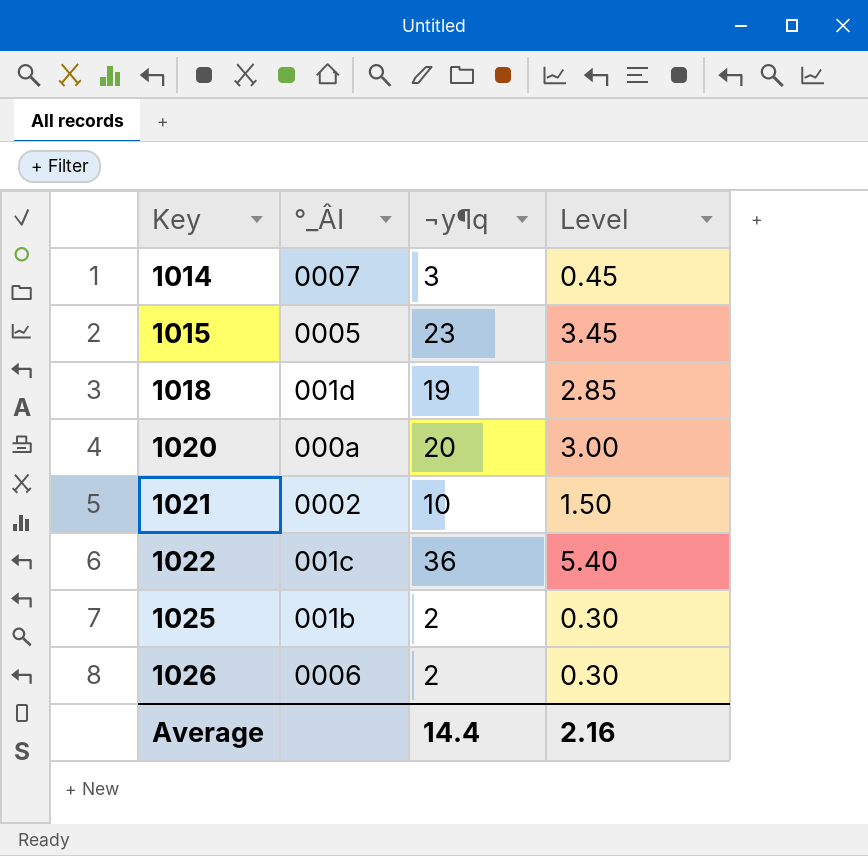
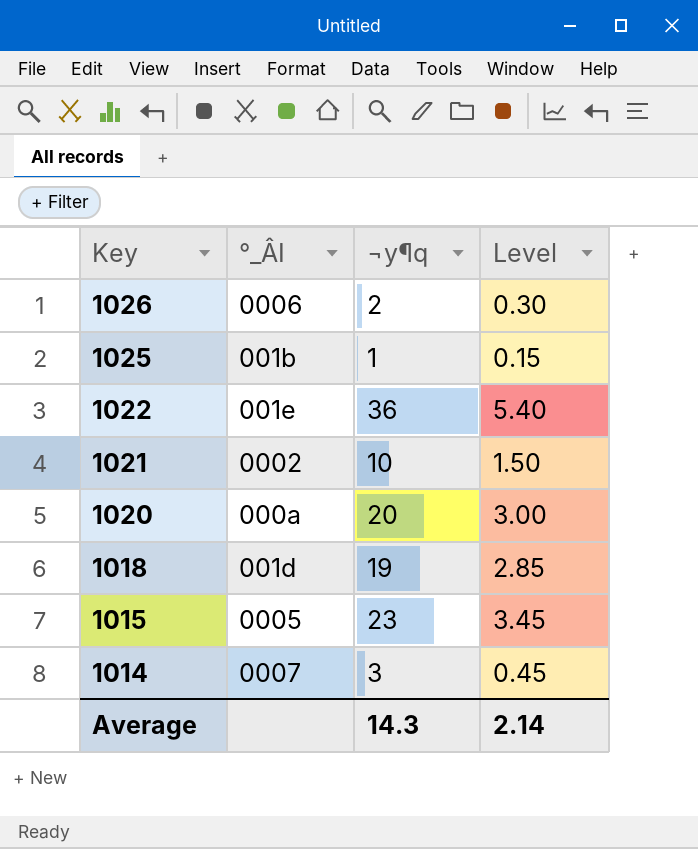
row order: Key ascending -> Key descending
1025 | ¬y¶q: 2 -> 1
1025 | Level: 0.30 -> 0.15
1022 | °_ÂI: 001c -> 001e
Average | ¬y¶q: 14.4 -> 14.3
Average | Level: 2.16 -> 2.14

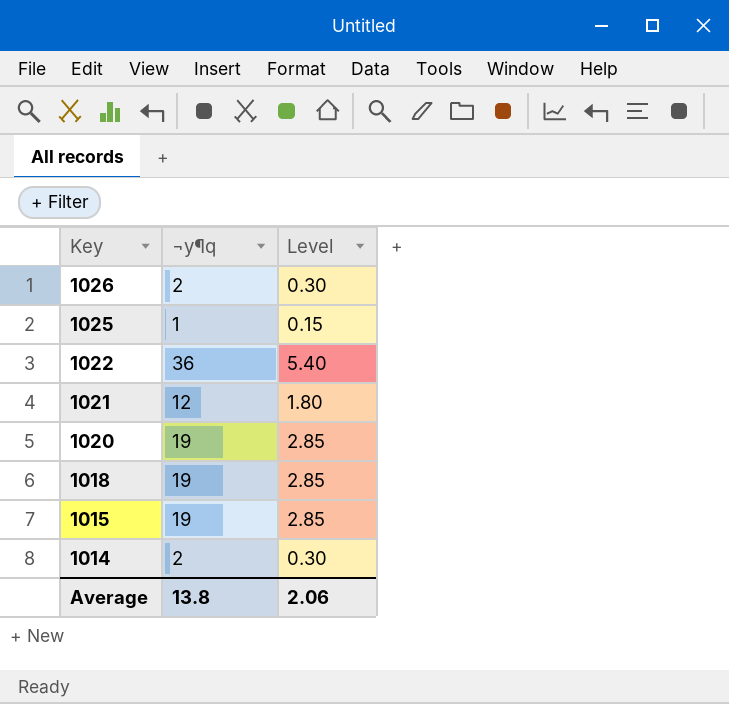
column °_ÂI | position: 2 -> none
1021 | ¬y¶q: 10 -> 12
1021 | Level: 1.50 -> 1.80
1020 | ¬y¶q: 20 -> 19
1020 | Level: 3.00 -> 2.85
1015 | ¬y¶q: 23 -> 19
1015 | Level: 3.45 -> 2.85
1014 | ¬y¶q: 3 -> 2
1014 | Level: 0.45 -> 0.30
Average | ¬y¶q: 14.3 -> 13.8
Average | Level: 2.14 -> 2.06

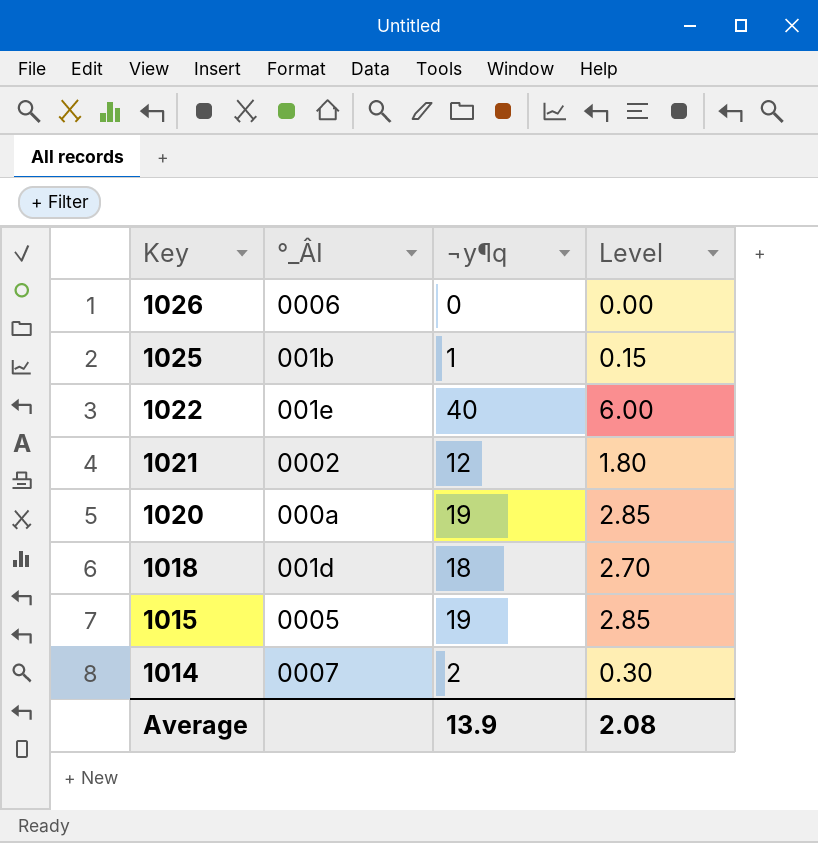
column °_ÂI | position: none -> 2
1026 | ¬y¶q: 2 -> 0
1026 | Level: 0.30 -> 0.00
1022 | ¬y¶q: 36 -> 40
1022 | Level: 5.40 -> 6.00
1018 | ¬y¶q: 19 -> 18
1018 | Level: 2.85 -> 2.70
Average | ¬y¶q: 13.8 -> 13.9
Average | Level: 2.06 -> 2.08

